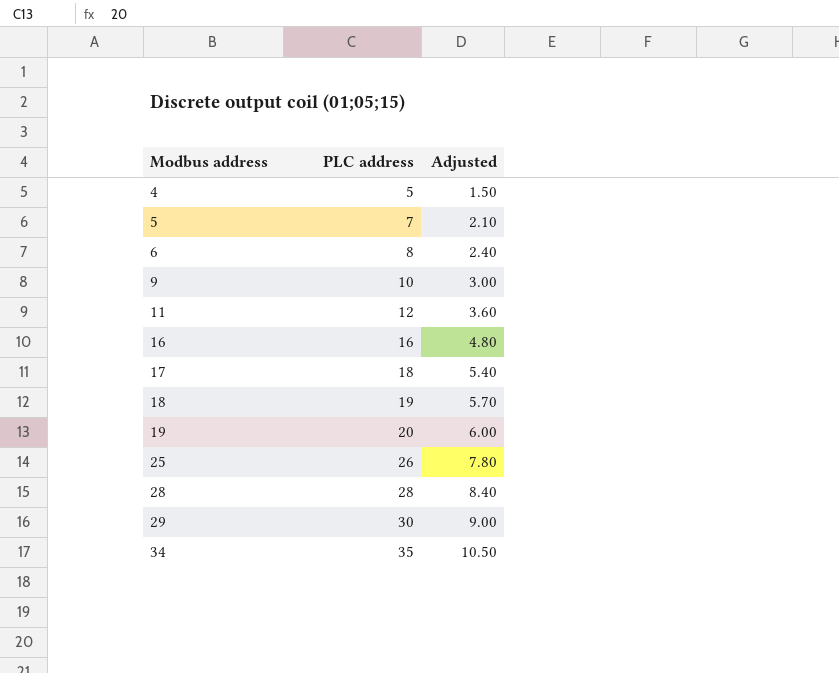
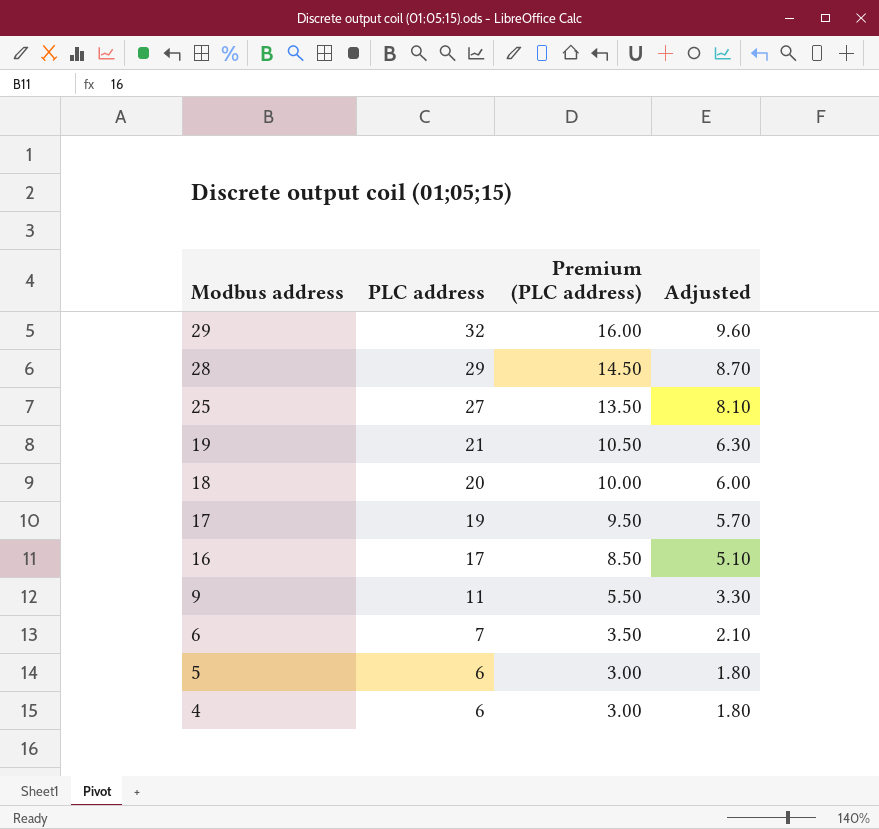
row order: Modbus address ascending -> Modbus address descending
column Premium (PLC address) | formula: none -> [PLC address] * 0.5
row 11: 12 | 3.60 -> none
row 34: 35 | 10.50 -> none
29 | PLC address: 30 -> 32
29 | Adjusted: 9.00 -> 9.60
28 | PLC address: 28 -> 29
28 | Adjusted: 8.40 -> 8.70
25 | PLC address: 26 -> 27
25 | Adjusted: 7.80 -> 8.10
19 | PLC address: 20 -> 21
19 | Adjusted: 6.00 -> 6.30
18 | PLC address: 19 -> 20
18 | Adjusted: 5.70 -> 6.00
17 | PLC address: 18 -> 19
17 | Adjusted: 5.40 -> 5.70
16 | PLC address: 16 -> 17
16 | Adjusted: 4.80 -> 5.10
9 | PLC address: 10 -> 11
9 | Adjusted: 3.00 -> 3.30
6 | PLC address: 8 -> 7
6 | Adjusted: 2.40 -> 2.10
5 | PLC address: 7 -> 6
5 | Adjusted: 2.10 -> 1.80
4 | PLC address: 5 -> 6
4 | Adjusted: 1.50 -> 1.80

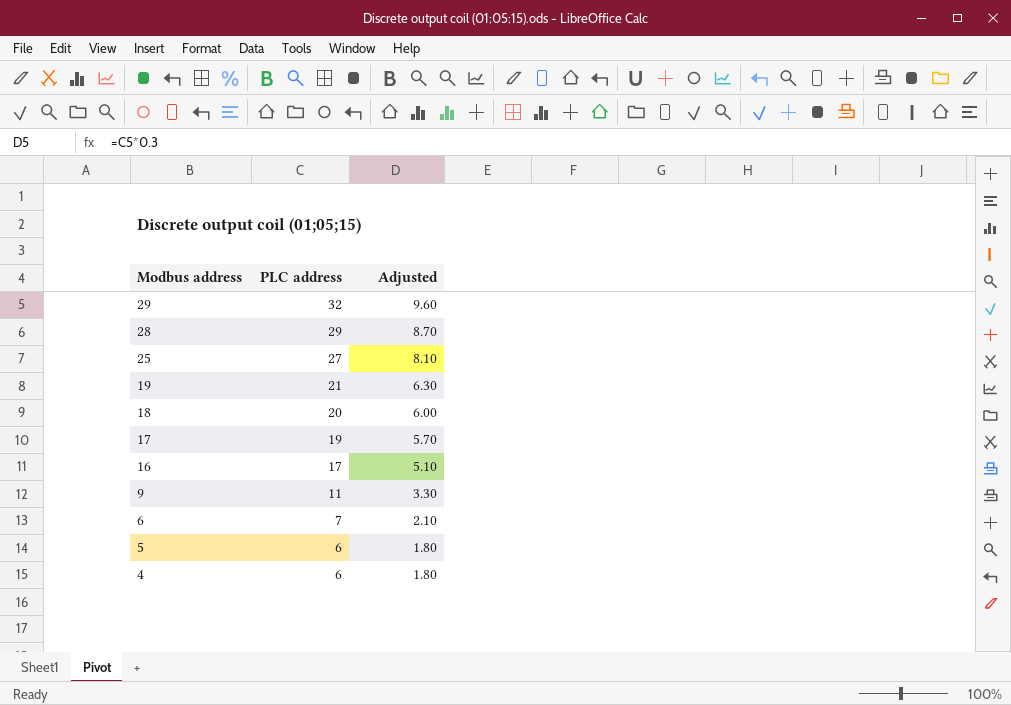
column Premium (PLC address) | formula: [PLC address] * 0.5 -> none

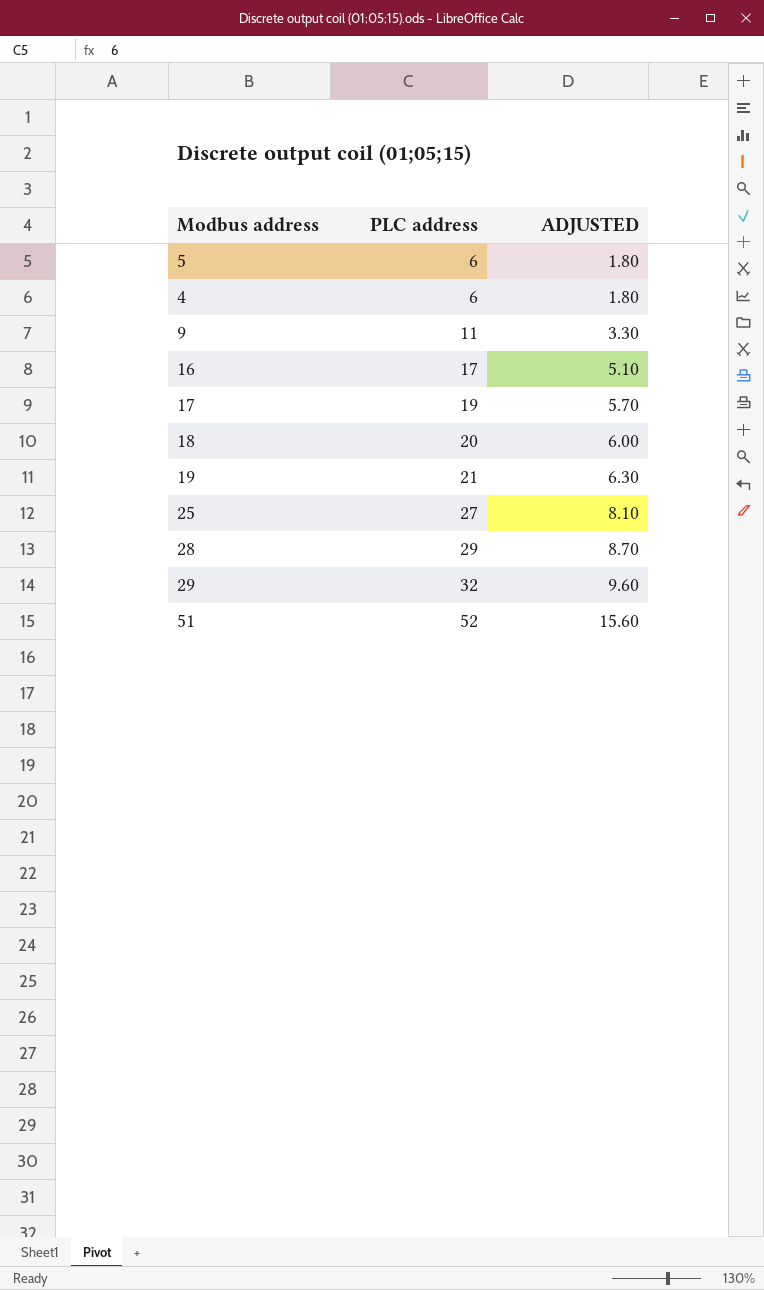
row order: Modbus address descending -> PLC address ascending
column name: Adjusted -> ADJUSTED
row 6: 7 | 2.10 -> none
row 51: none -> 52 | 15.60

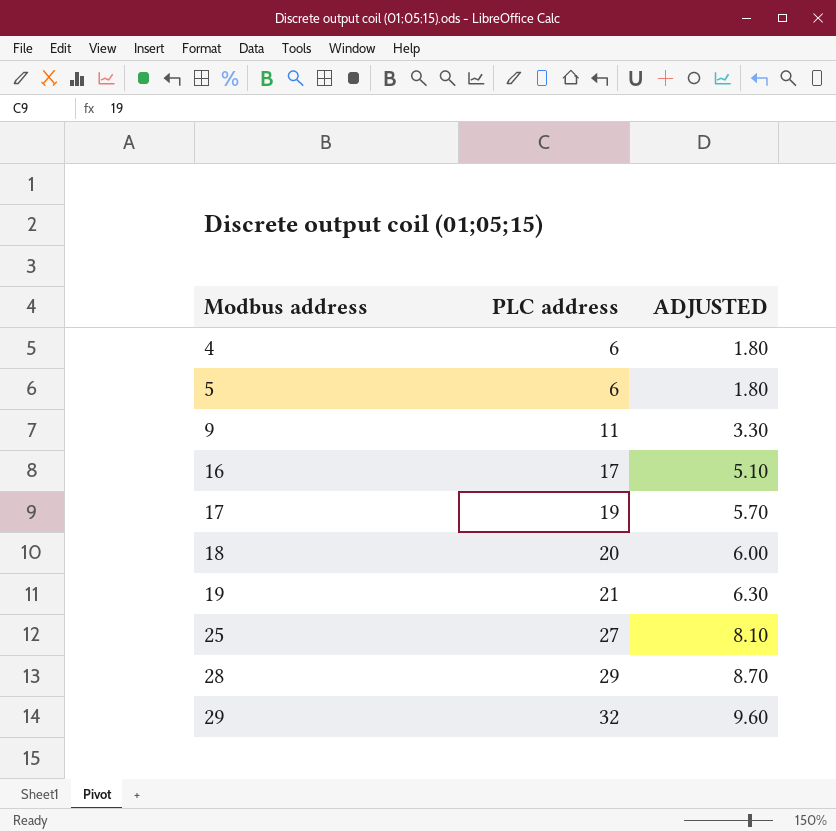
row order: PLC address ascending -> Modbus address ascending
row 51: 52 | 15.60 -> none

